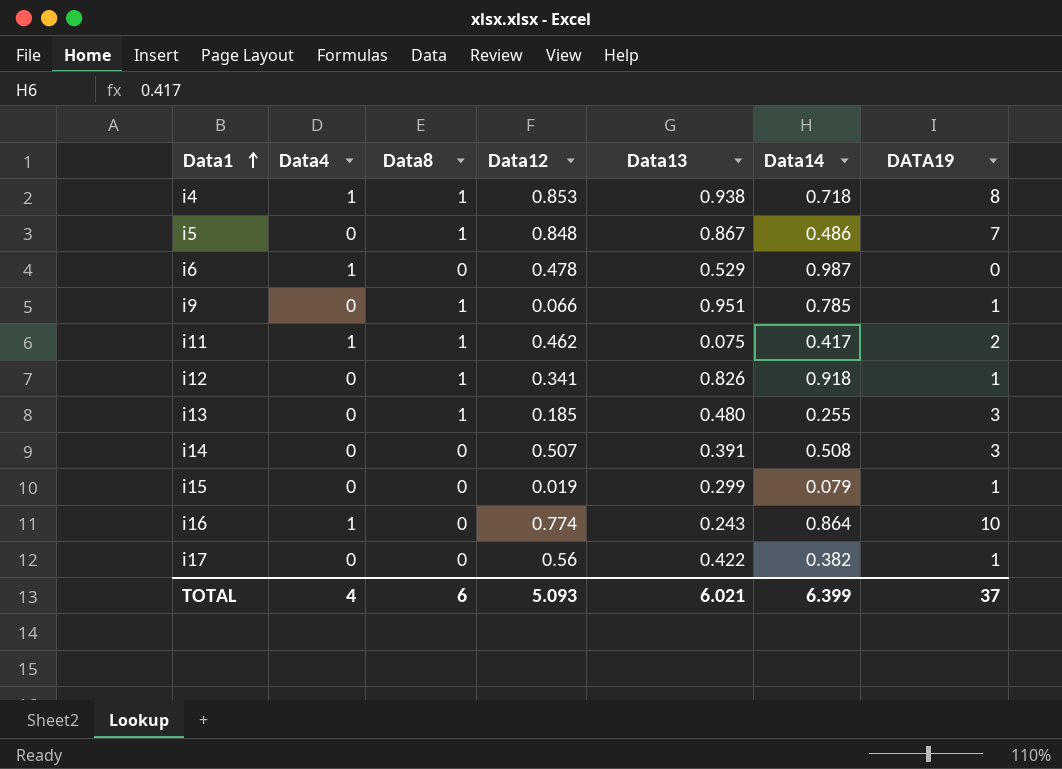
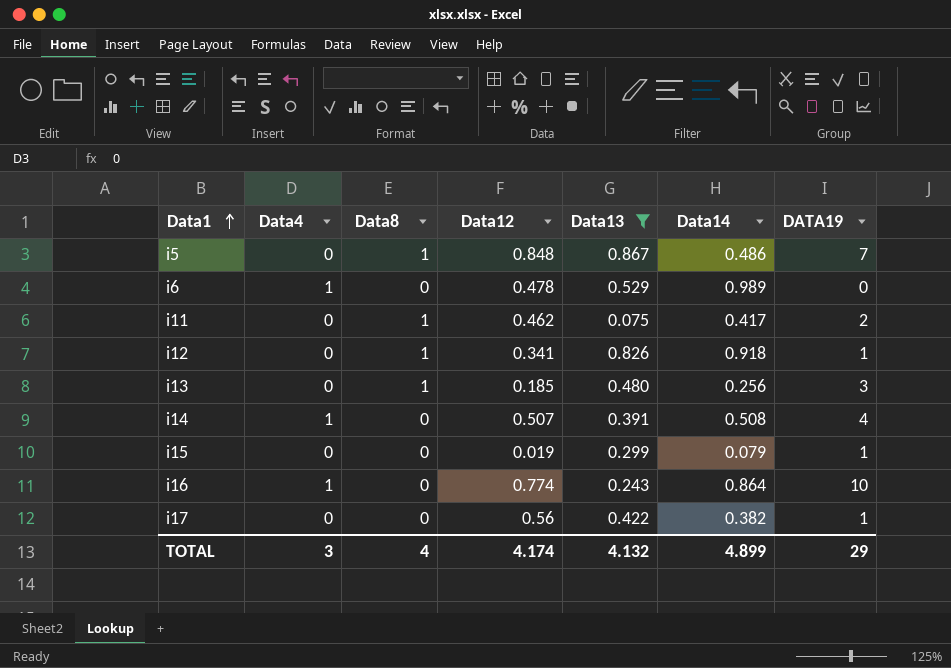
filter: none -> Data13 <= 0.867
i6 | Data14: 0.987 -> 0.989
i11 | Data4: 1 -> 0
i13 | Data14: 0.255 -> 0.256
i14 | Data4: 0 -> 1
i14 | DATA19: 3 -> 4
TOTAL | Data4: 4 -> 3
TOTAL | Data8: 6 -> 4
TOTAL | Data12: 5.093 -> 4.174
TOTAL | Data13: 6.021 -> 4.132
TOTAL | Data14: 6.399 -> 4.899
TOTAL | DATA19: 37 -> 29

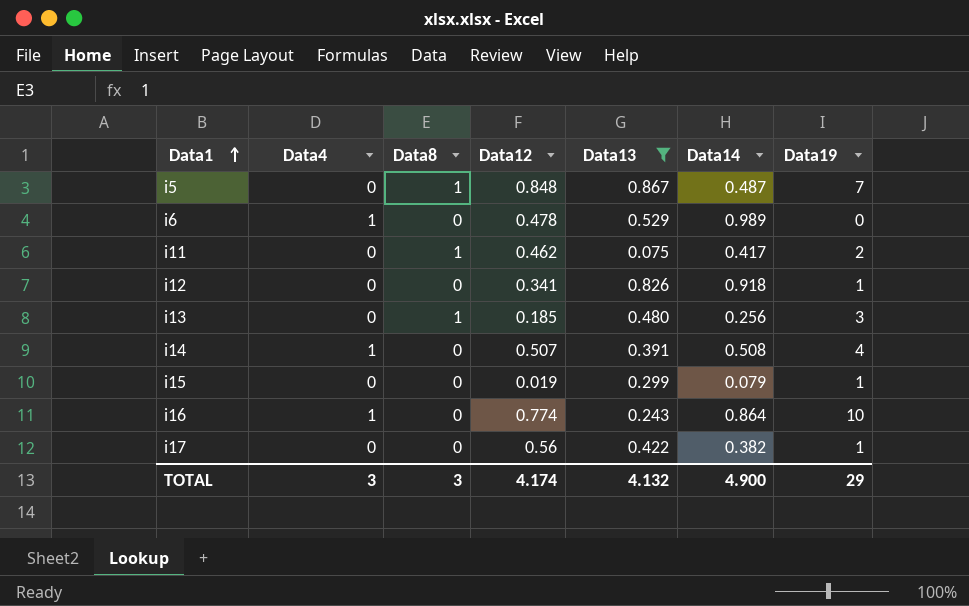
column name: DATA19 -> Data19
i5 | Data14: 0.486 -> 0.487
i12 | Data8: 1 -> 0
TOTAL | Data8: 4 -> 3
TOTAL | Data14: 4.899 -> 4.900

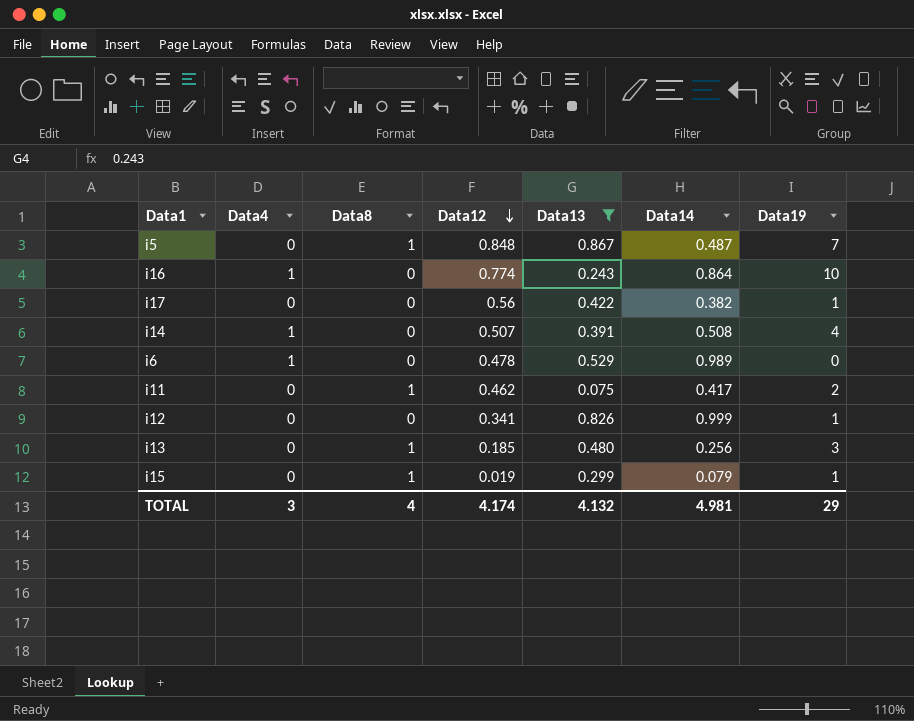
row order: Data1 ascending -> Data12 descending
i12 | Data14: 0.918 -> 0.999
i15 | Data8: 0 -> 1
TOTAL | Data8: 3 -> 4
TOTAL | Data14: 4.900 -> 4.981

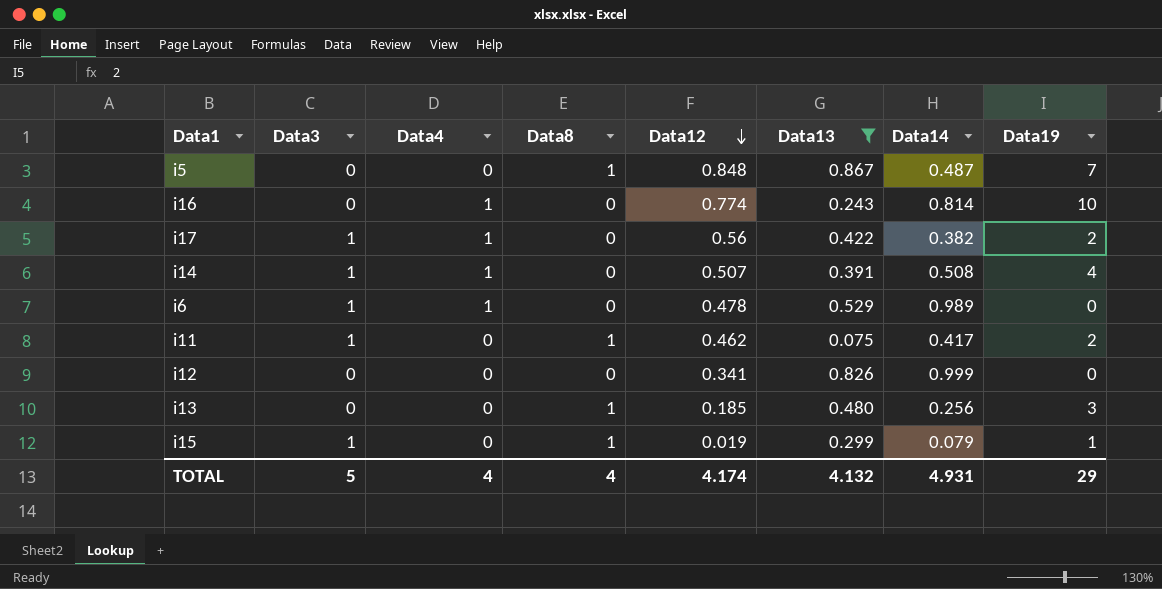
column Data3 | position: none -> 2
i16 | Data14: 0.864 -> 0.814
i17 | Data4: 0 -> 1
i17 | Data19: 1 -> 2
i12 | Data19: 1 -> 0
TOTAL | Data4: 3 -> 4
TOTAL | Data14: 4.981 -> 4.931

